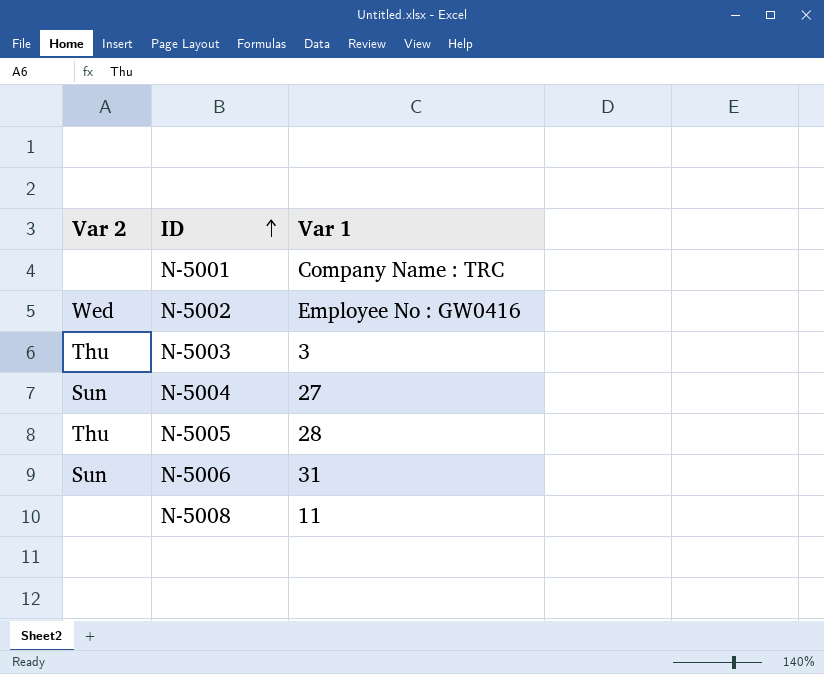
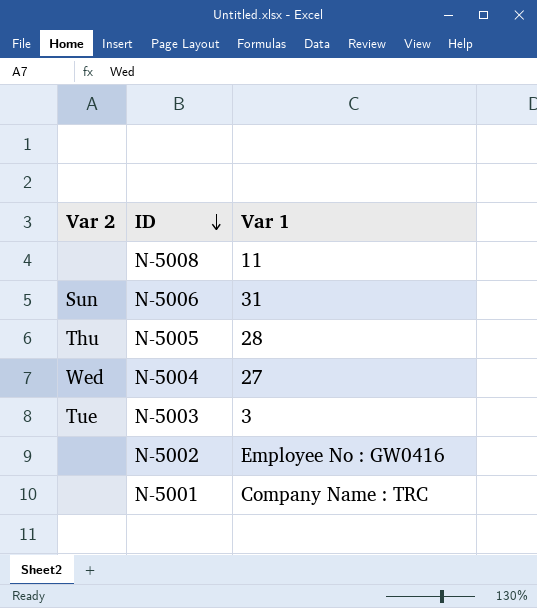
row order: ID ascending -> ID descending
N-5004 | Var 2: Sun -> Wed
N-5003 | Var 2: Thu -> Tue
N-5002 | Var 2: Wed -> none

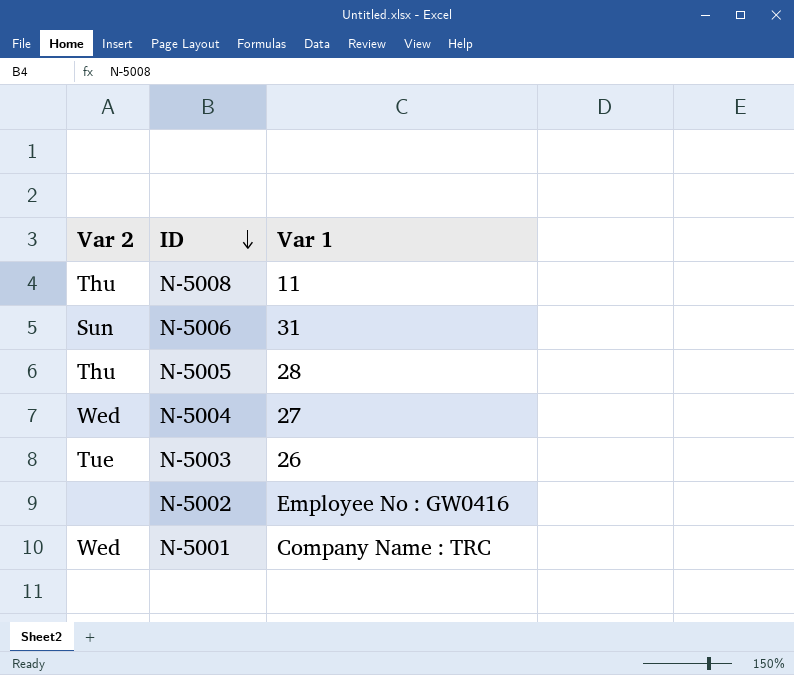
N-5008 | Var 2: none -> Thu
N-5003 | Var 1: 3 -> 26
N-5001 | Var 2: none -> Wed

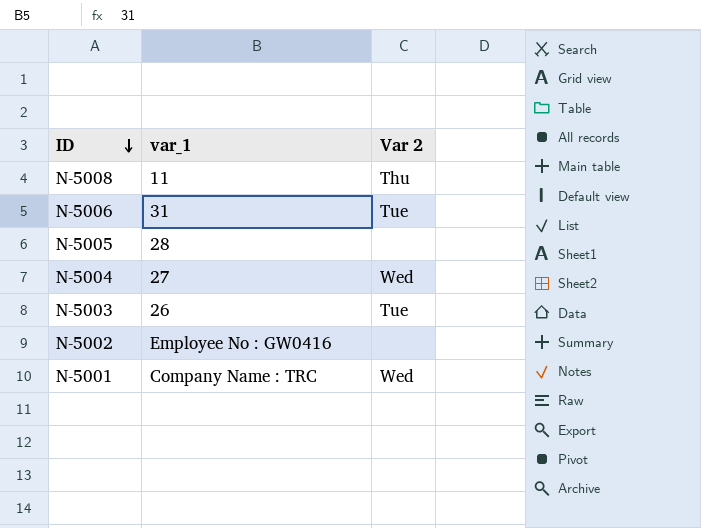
column name: Var 1 -> var_1
column Var 2 | position: 1 -> 3
N-5006 | Var 2: Sun -> Tue
N-5005 | Var 2: Thu -> none

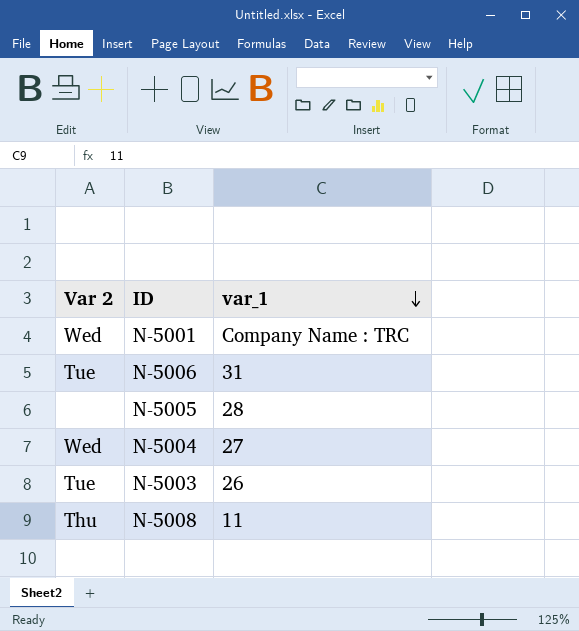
row order: ID descending -> var_1 descending
column Var 2 | position: 3 -> 1
row N-5002: Employee No : GW0416 | none -> none

